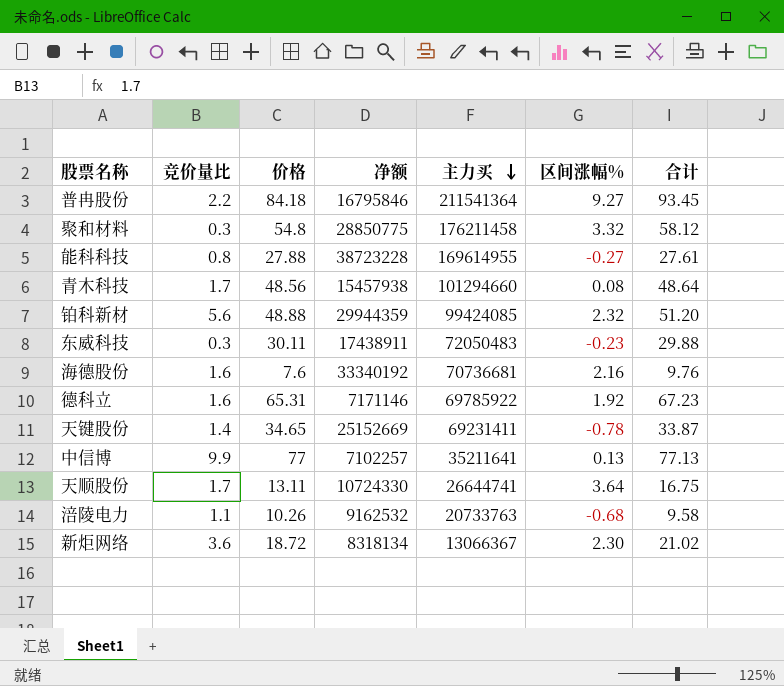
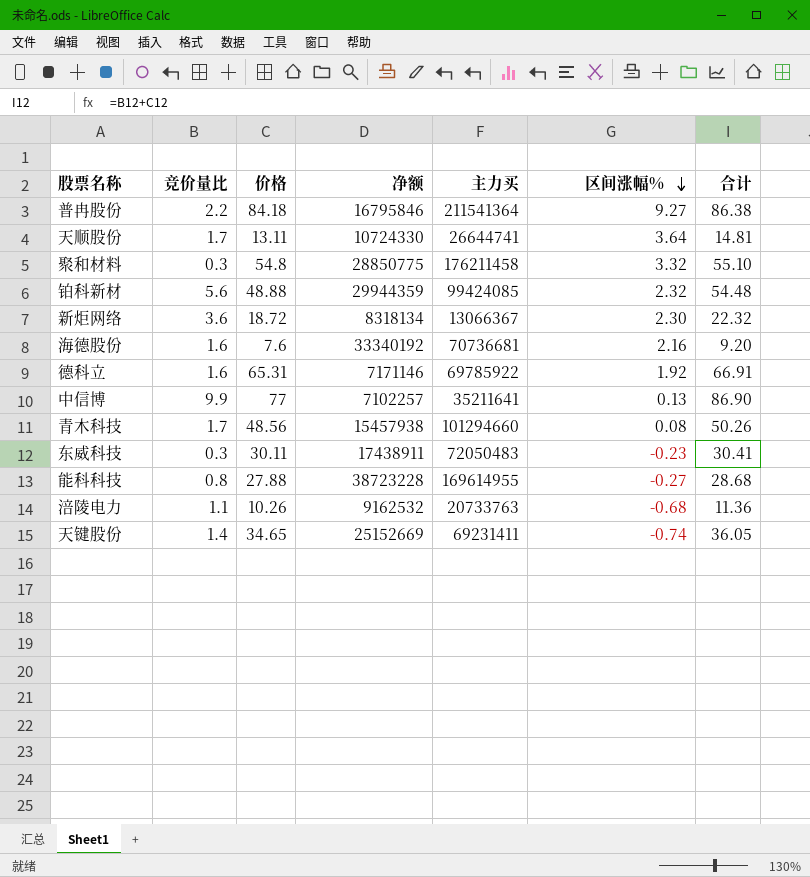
row order: 主力买 descending -> 区间涨幅% descending
column 合计 | formula: [价格] + [区间涨幅%] -> [竞价量比] + [价格]
天键股份 | 区间涨幅%: -0.78 -> -0.74

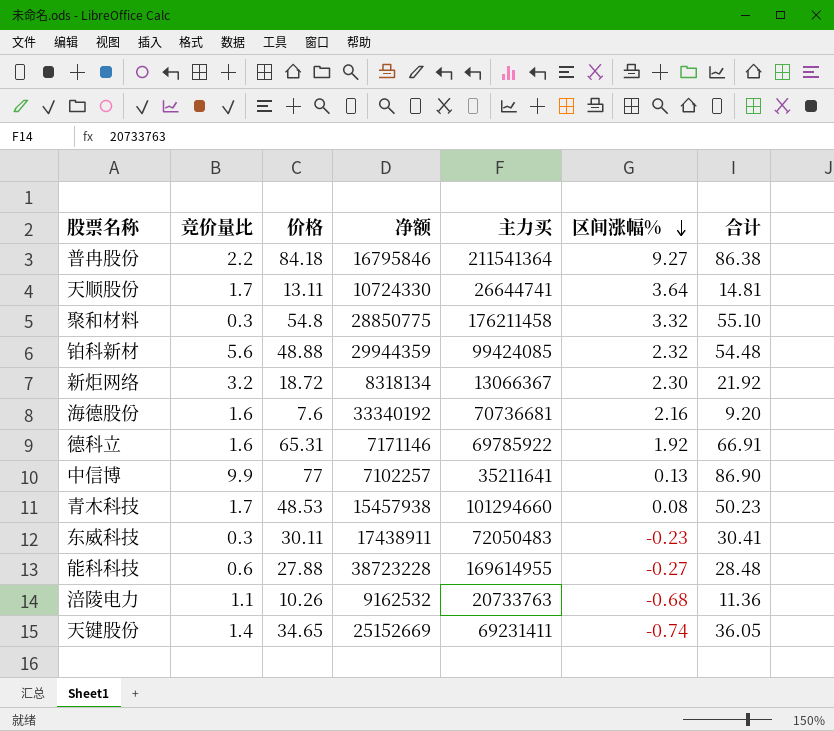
新炬网络 | 竞价量比: 3.6 -> 3.2
新炬网络 | 合计: 22.32 -> 21.92
青木科技 | 价格: 48.56 -> 48.53
青木科技 | 合计: 50.26 -> 50.23
能科科技 | 竞价量比: 0.8 -> 0.6
能科科技 | 合计: 28.68 -> 28.48

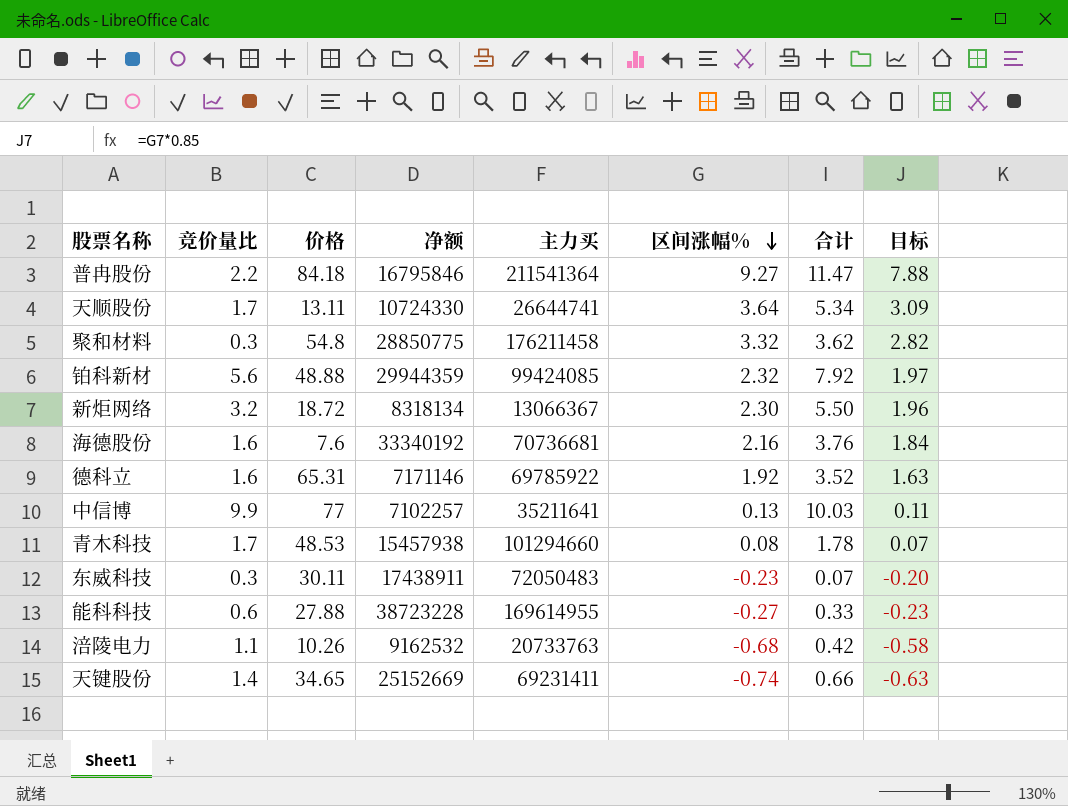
column 合计 | formula: [竞价量比] + [价格] -> [竞价量比] + [区间涨幅%]
column 目标 | formula: none -> [区间涨幅%] * 0.85

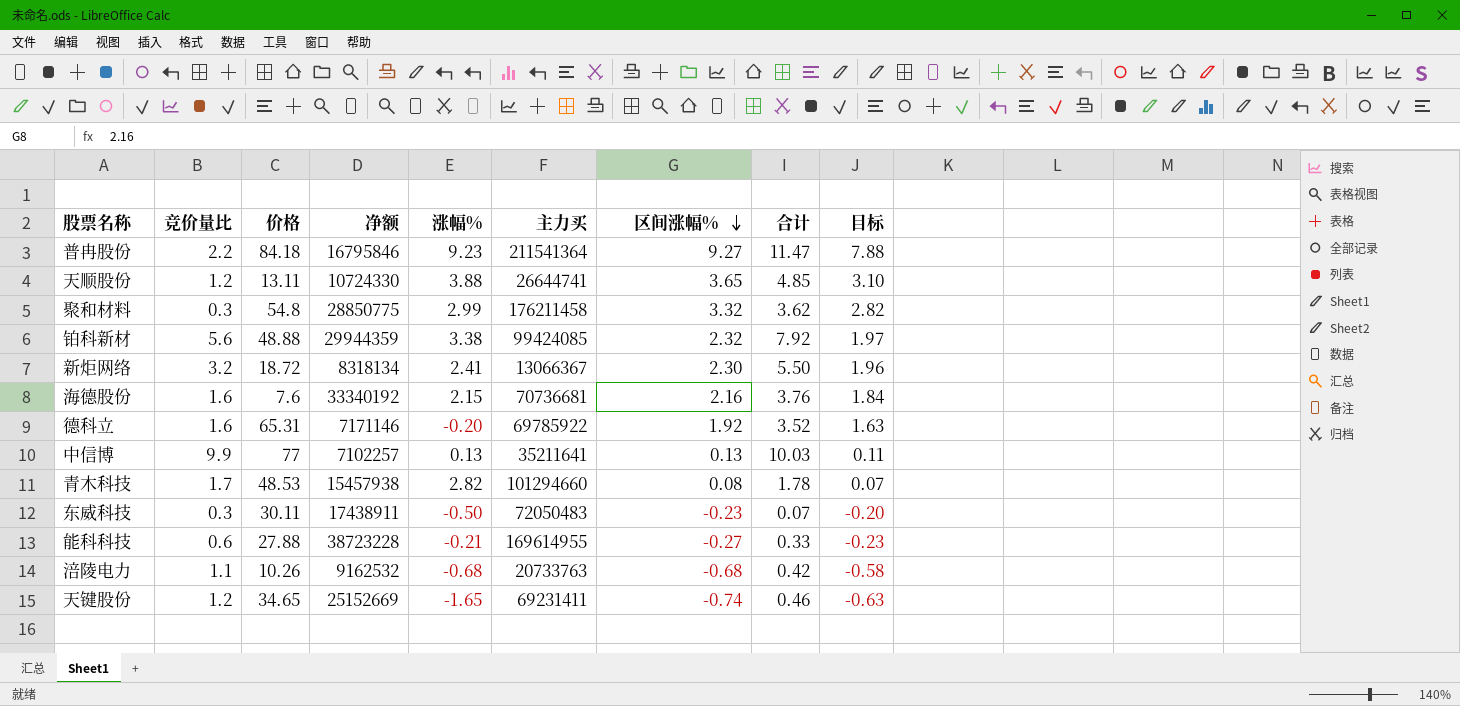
column 涨幅% | position: none -> 5
天顺股份 | 竞价量比: 1.7 -> 1.2
天顺股份 | 区间涨幅%: 3.64 -> 3.65
天顺股份 | 合计: 5.34 -> 4.85
天顺股份 | 目标: 3.09 -> 3.10
天键股份 | 竞价量比: 1.4 -> 1.2
天键股份 | 合计: 0.66 -> 0.46

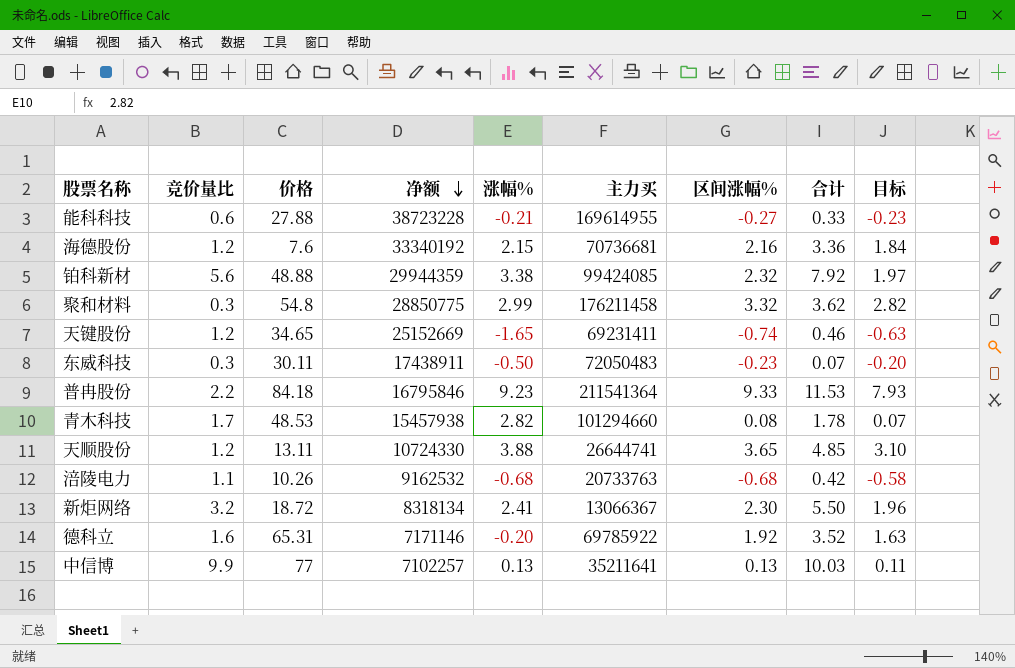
row order: 区间涨幅% descending -> 净额 descending
海德股份 | 竞价量比: 1.6 -> 1.2
海德股份 | 合计: 3.76 -> 3.36
普冉股份 | 区间涨幅%: 9.27 -> 9.33
普冉股份 | 合计: 11.47 -> 11.53
普冉股份 | 目标: 7.88 -> 7.93

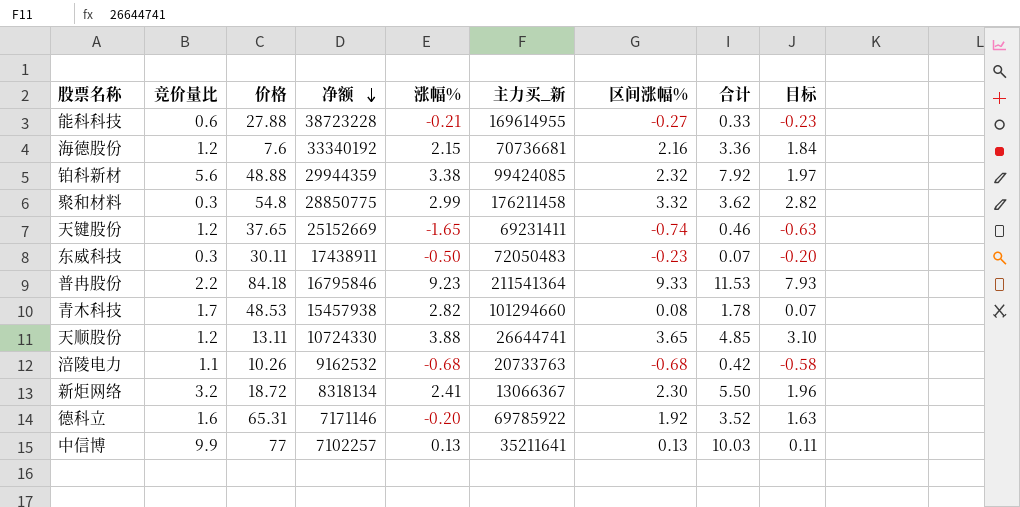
column name: 主力买 -> 主力买_新
天键股份 | 价格: 34.65 -> 37.65

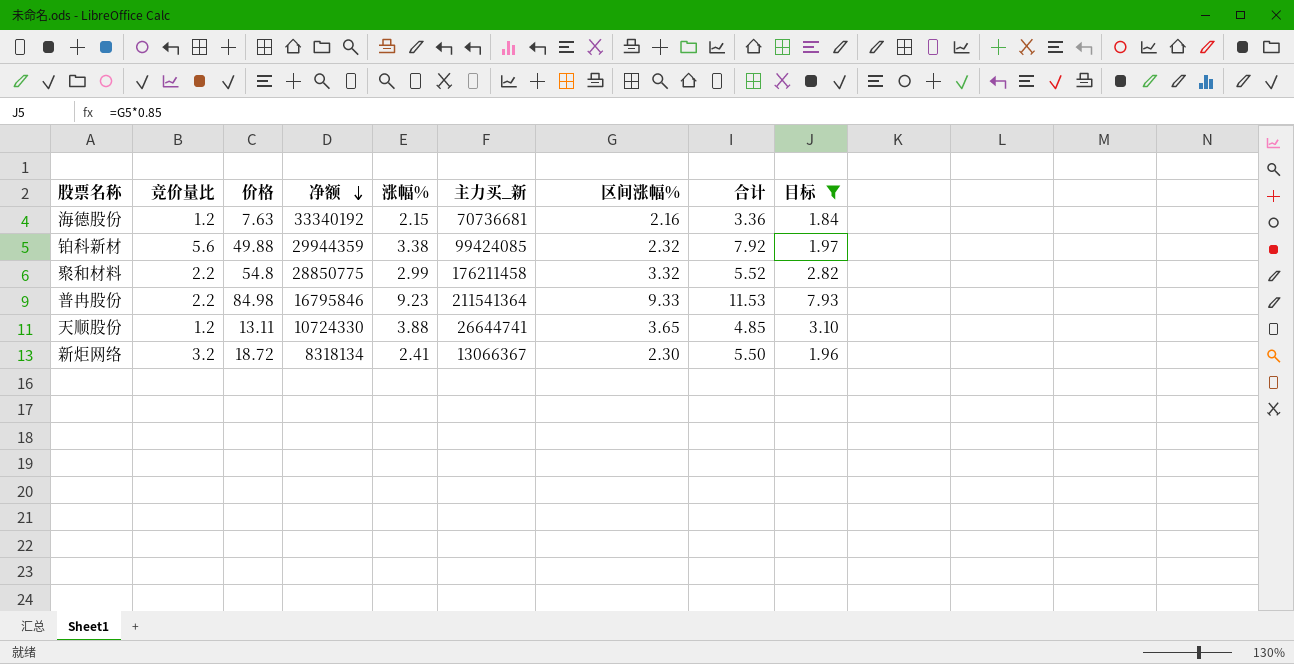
filter: none -> 目标 >= 1.84
海德股份 | 价格: 7.6 -> 7.63
铂科新材 | 价格: 48.88 -> 49.88
聚和材料 | 竞价量比: 0.3 -> 2.2
聚和材料 | 合计: 3.62 -> 5.52
普冉股份 | 价格: 84.18 -> 84.98

